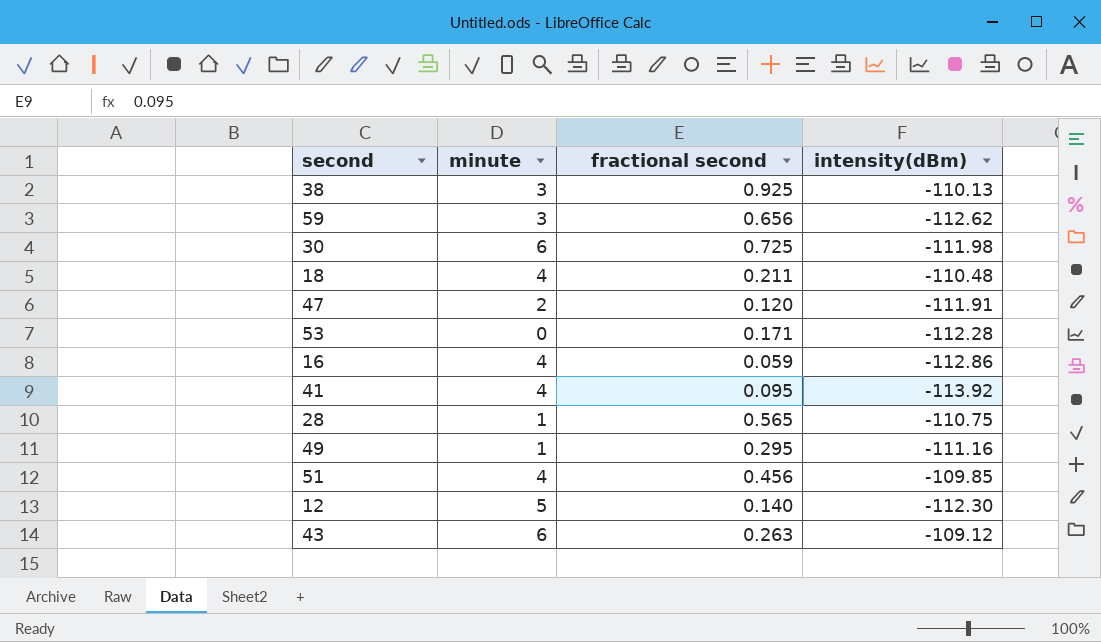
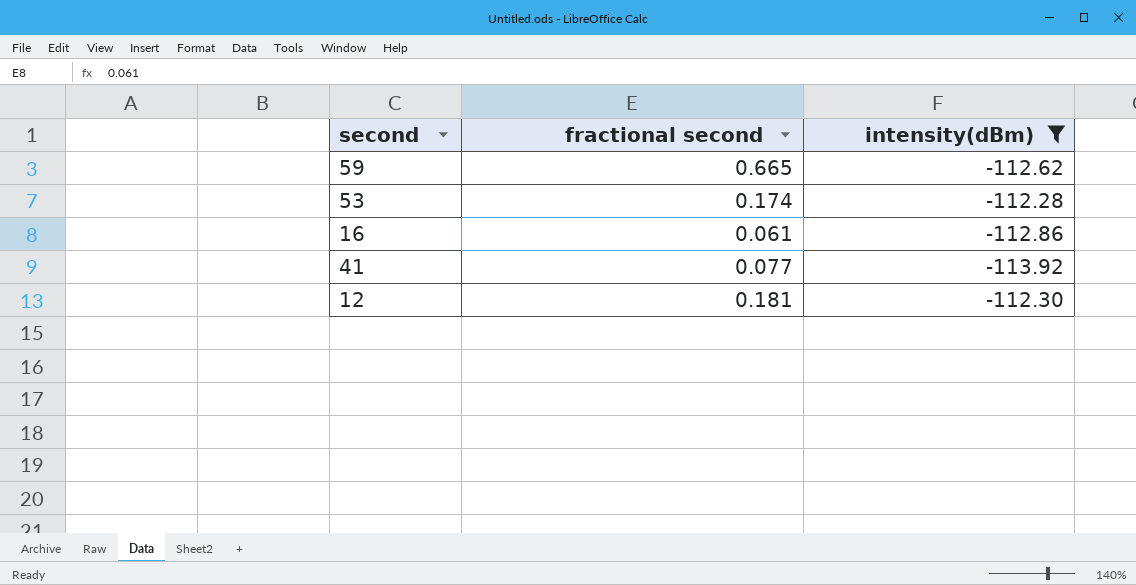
filter: none -> intensity(dBm) <= -112.28
column minute | position: 2 -> none
59 | fractional second: 0.656 -> 0.665
53 | fractional second: 0.171 -> 0.174
16 | fractional second: 0.059 -> 0.061
41 | fractional second: 0.095 -> 0.077
12 | fractional second: 0.140 -> 0.181

